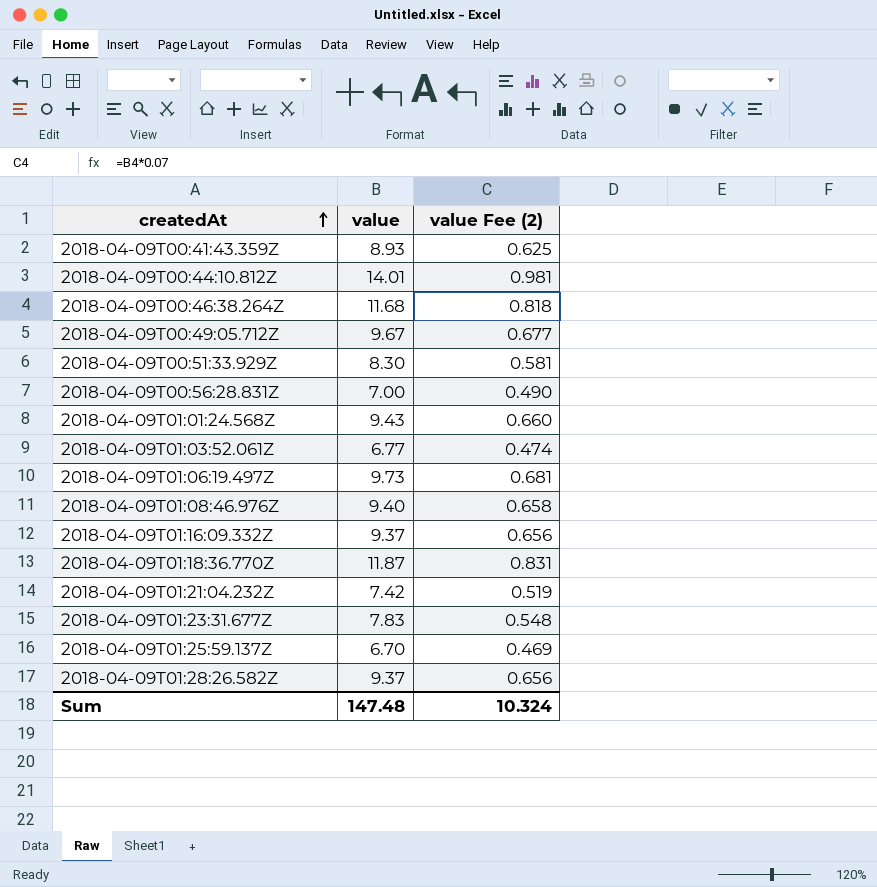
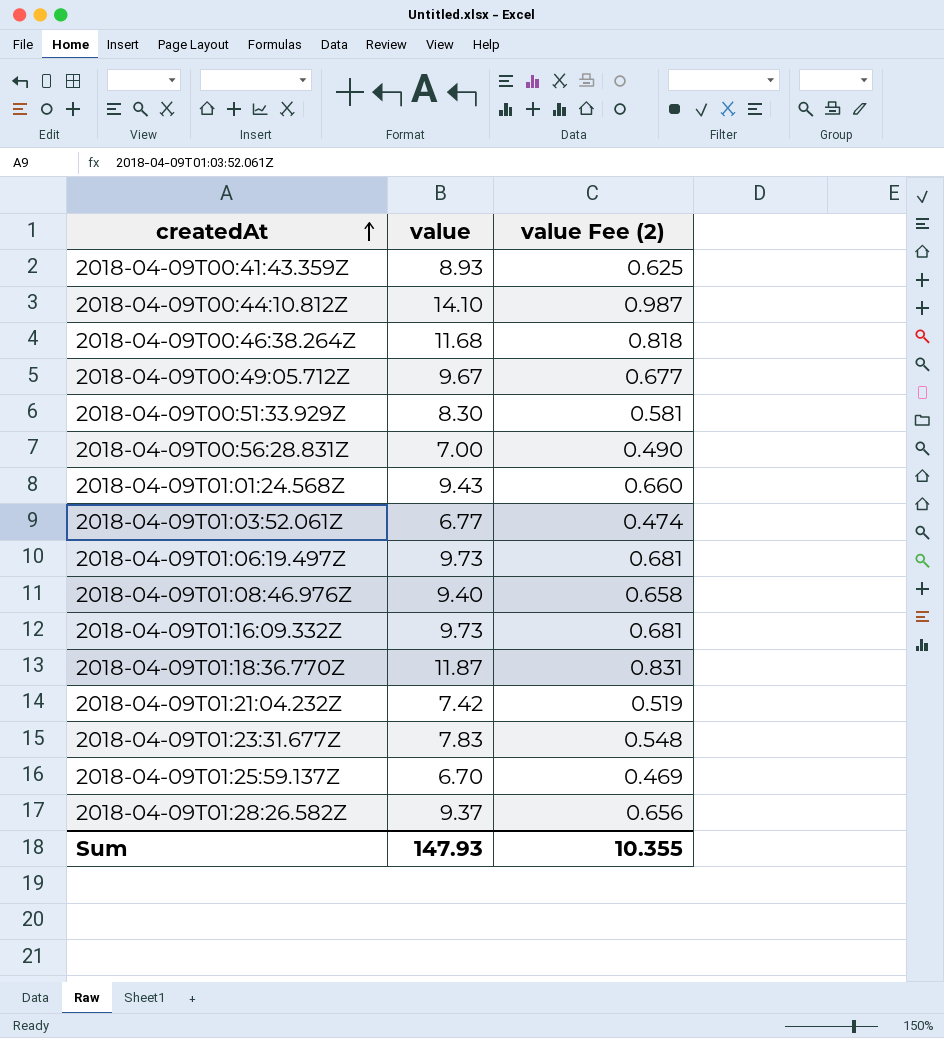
2018-04-09T00:44:10.812Z | value: 14.01 -> 14.10
2018-04-09T00:44:10.812Z | value Fee (2): 0.981 -> 0.987
2018-04-09T01:16:09.332Z | value: 9.37 -> 9.73
2018-04-09T01:16:09.332Z | value Fee (2): 0.656 -> 0.681
Sum | value: 147.48 -> 147.93
Sum | value Fee (2): 10.324 -> 10.355

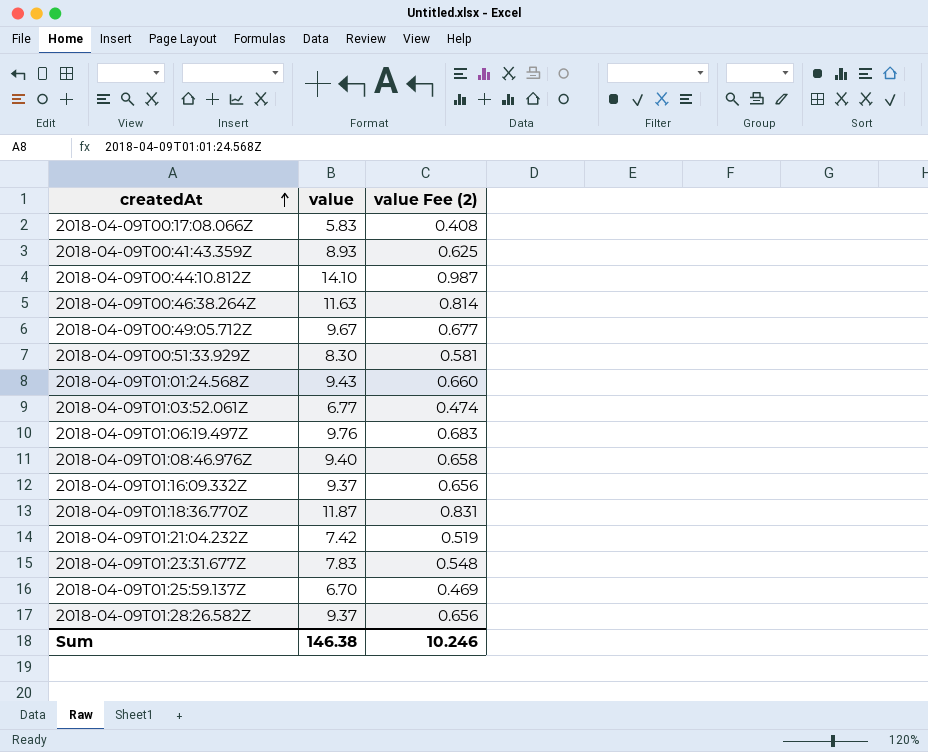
row 2018-04-09T00:56:28.831Z: 7.00 | 0.490 -> none
row 2018-04-09T00:17:08.066Z: none -> 5.83 | 0.408
2018-04-09T00:46:38.264Z | value: 11.68 -> 11.63
2018-04-09T00:46:38.264Z | value Fee (2): 0.818 -> 0.814
2018-04-09T01:06:19.497Z | value: 9.73 -> 9.76
2018-04-09T01:06:19.497Z | value Fee (2): 0.681 -> 0.683
2018-04-09T01:16:09.332Z | value: 9.73 -> 9.37
2018-04-09T01:16:09.332Z | value Fee (2): 0.681 -> 0.656
Sum | value: 147.93 -> 146.38
Sum | value Fee (2): 10.355 -> 10.246

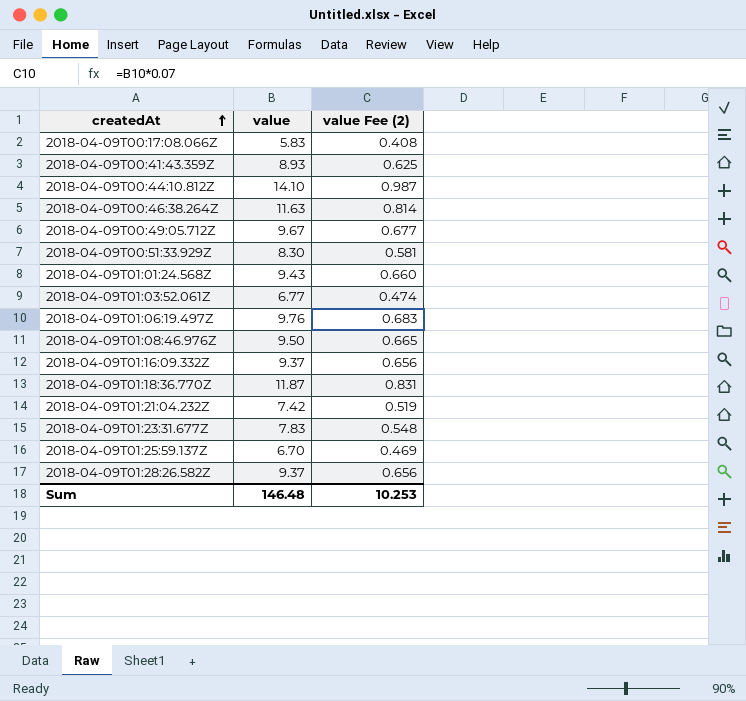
2018-04-09T01:08:46.976Z | value: 9.40 -> 9.50
2018-04-09T01:08:46.976Z | value Fee (2): 0.658 -> 0.665
Sum | value: 146.38 -> 146.48
Sum | value Fee (2): 10.246 -> 10.253

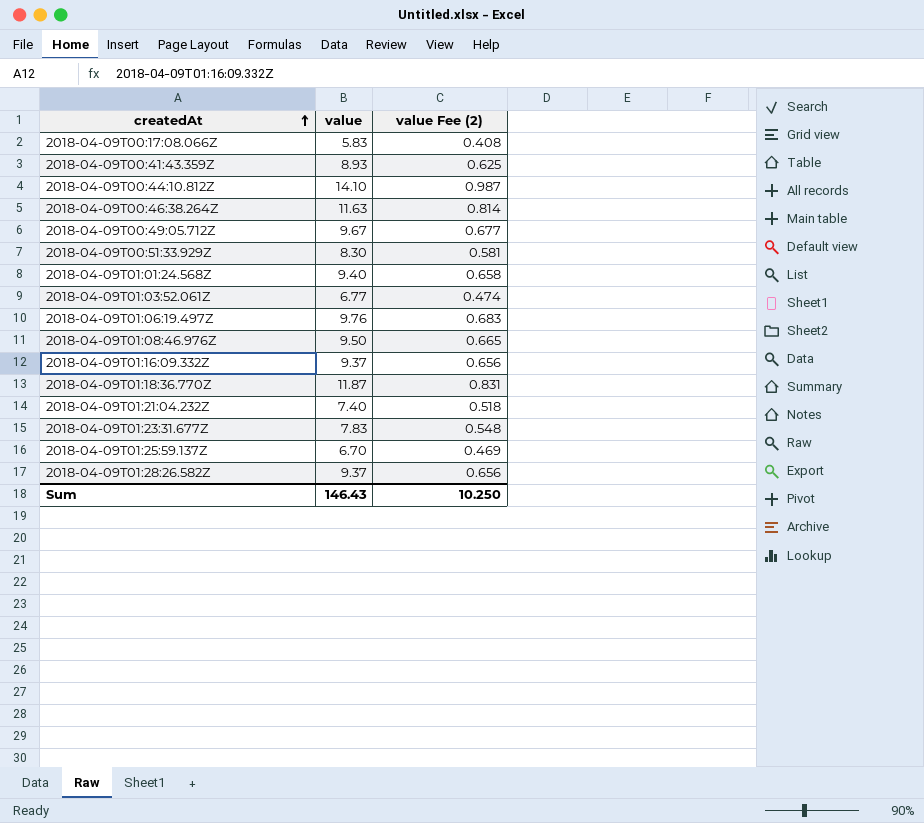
2018-04-09T01:01:24.568Z | value: 9.43 -> 9.40
2018-04-09T01:01:24.568Z | value Fee (2): 0.660 -> 0.658
2018-04-09T01:21:04.232Z | value: 7.42 -> 7.40
2018-04-09T01:21:04.232Z | value Fee (2): 0.519 -> 0.518
Sum | value: 146.48 -> 146.43
Sum | value Fee (2): 10.253 -> 10.250

